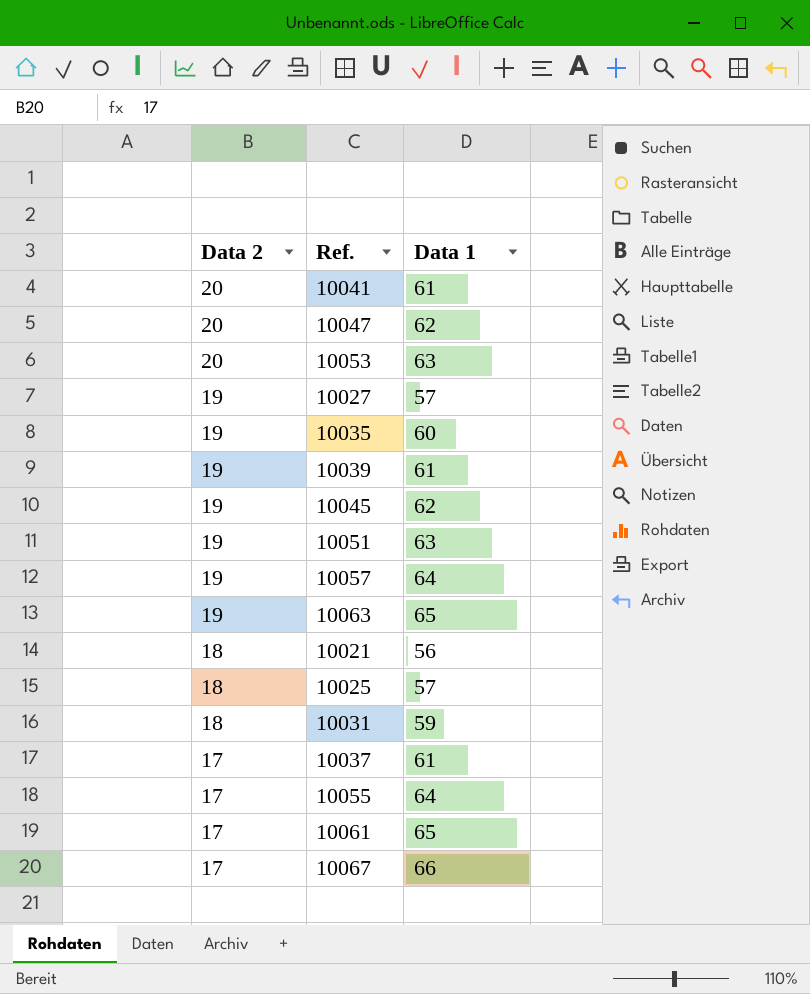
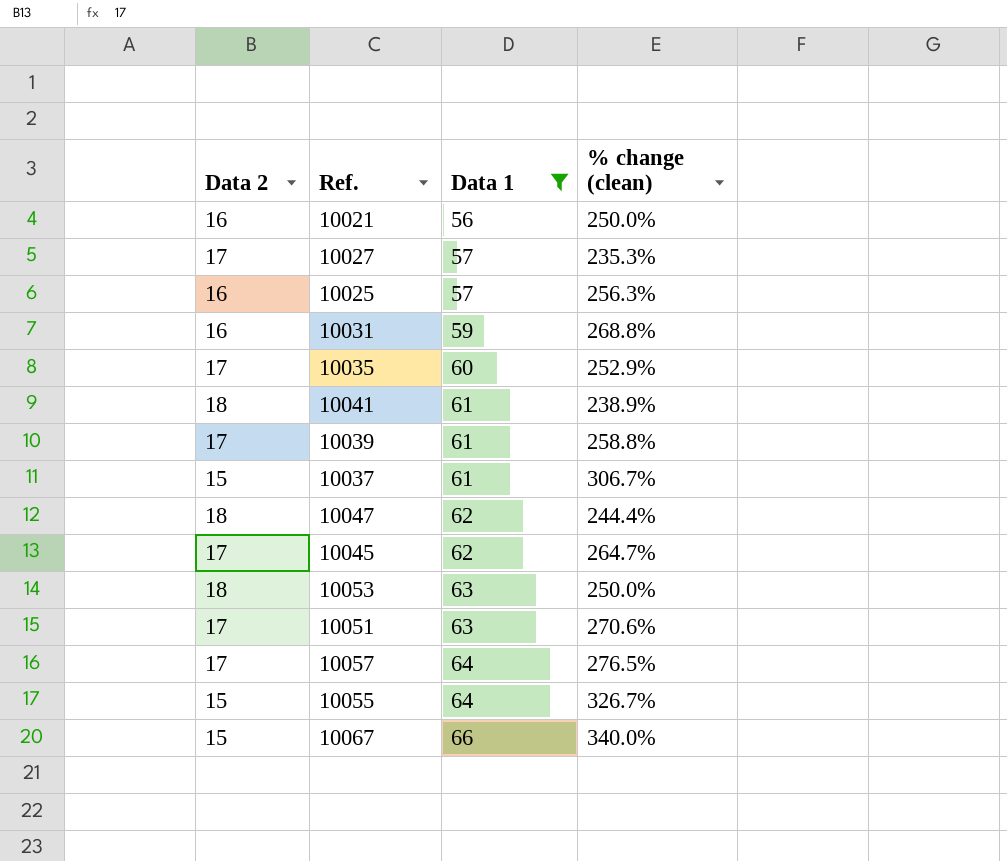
filter: none -> Data 1 != 65
row order: Data 2 descending -> Data 1 ascending
column % change (clean) | formula: none -> ([Data 1] - [Data 2]) / [Data 2]
10021 | Data 2: 18 -> 16
10027 | Data 2: 19 -> 17
10025 | Data 2: 18 -> 16
10031 | Data 2: 18 -> 16
10035 | Data 2: 19 -> 17
10041 | Data 2: 20 -> 18
10039 | Data 2: 19 -> 17
10037 | Data 2: 17 -> 15
10047 | Data 2: 20 -> 18
10045 | Data 2: 19 -> 17
10053 | Data 2: 20 -> 18
10051 | Data 2: 19 -> 17
10057 | Data 2: 19 -> 17
10055 | Data 2: 17 -> 15
10067 | Data 2: 17 -> 15

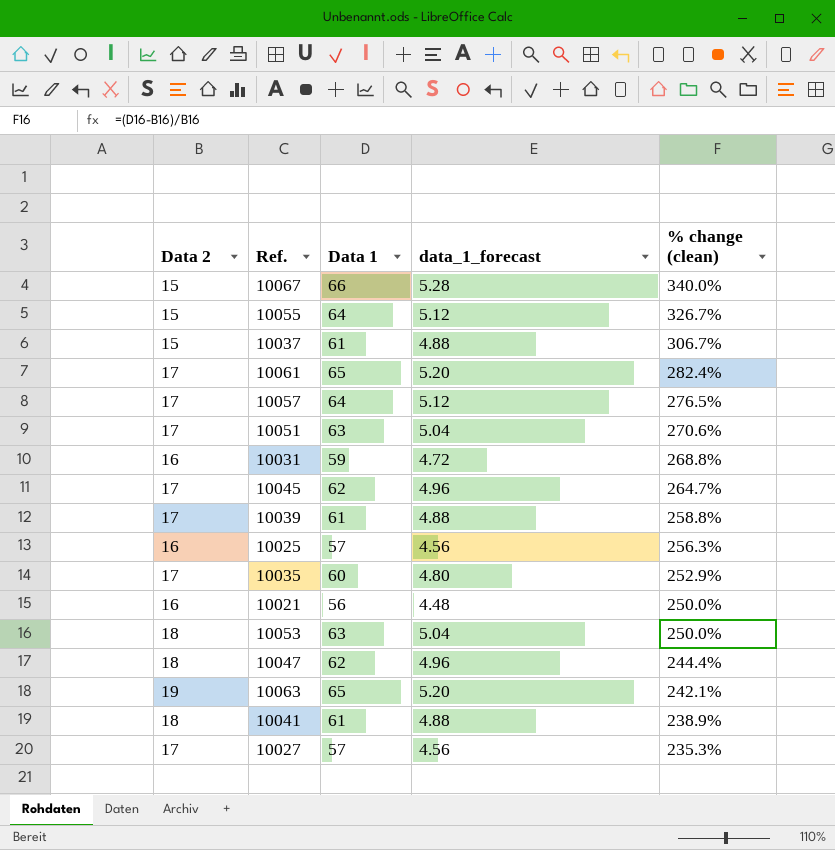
filter: Data 1 != 65 -> none
row order: Data 1 ascending -> % change (clean) descending
column data_1_forecast | formula: none -> [Data 1] * 0.08

